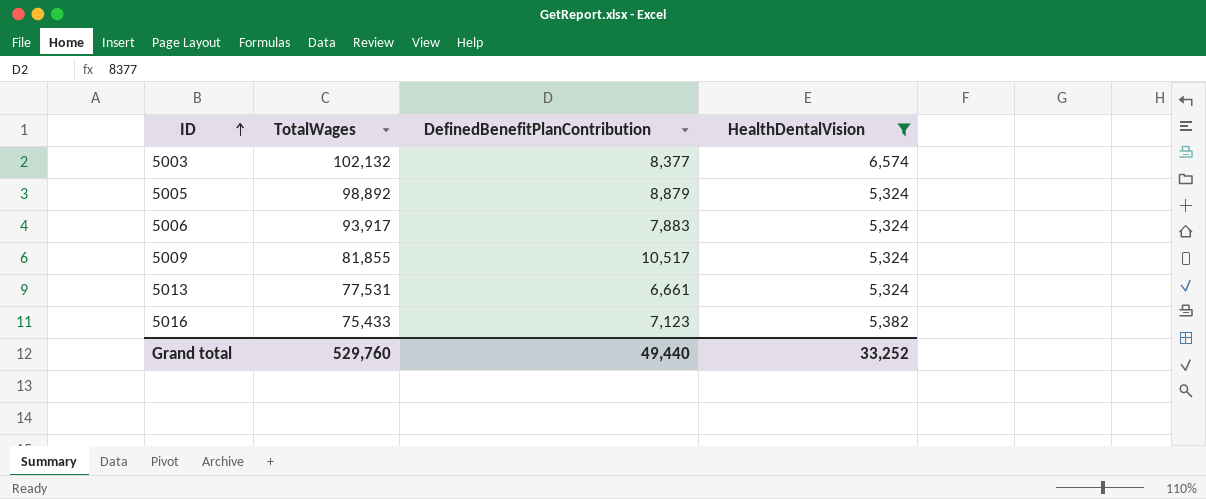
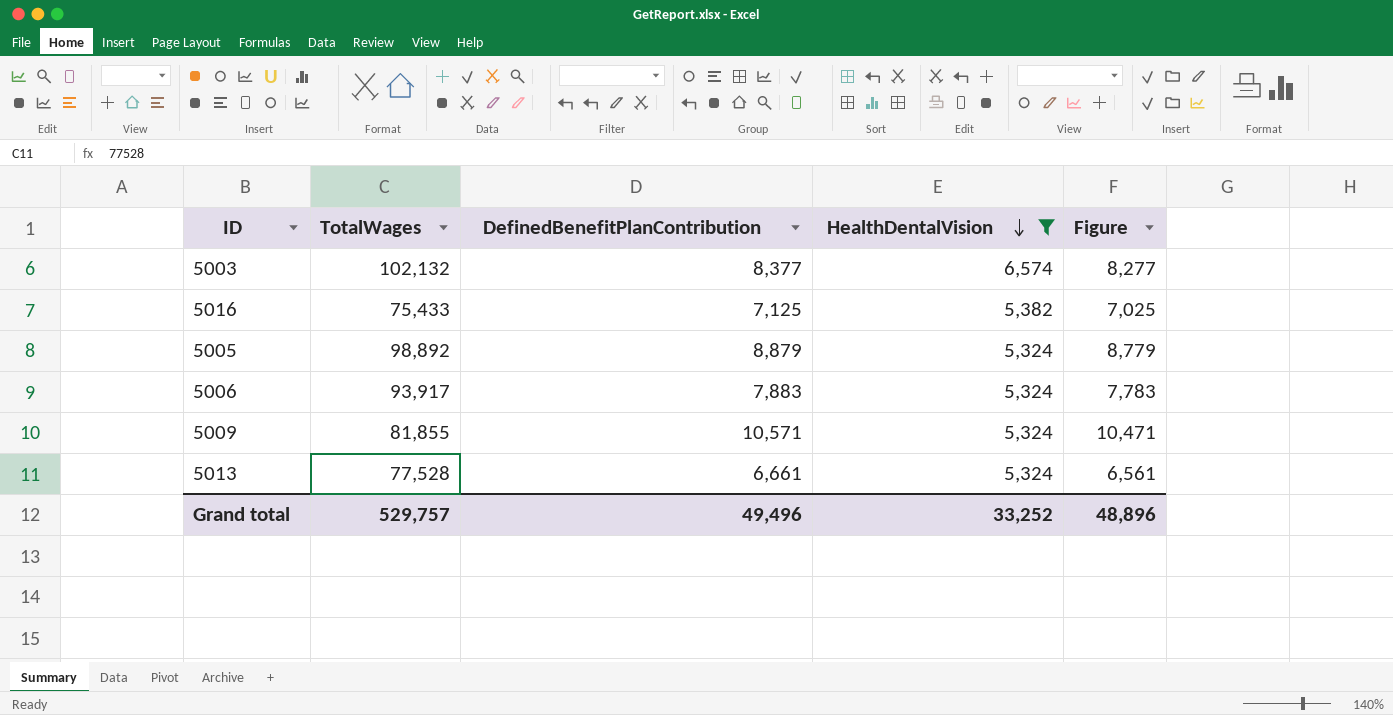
row order: ID ascending -> HealthDentalVision descending
column Figure | formula: none -> [DefinedBenefitPlanContribution] - 100
5016 | DefinedBenefitPlanContribution: 7,123 -> 7,125
5009 | DefinedBenefitPlanContribution: 10,517 -> 10,571
5013 | TotalWages: 77,531 -> 77,528
Grand total | TotalWages: 529,760 -> 529,757
Grand total | DefinedBenefitPlanContribution: 49,440 -> 49,496

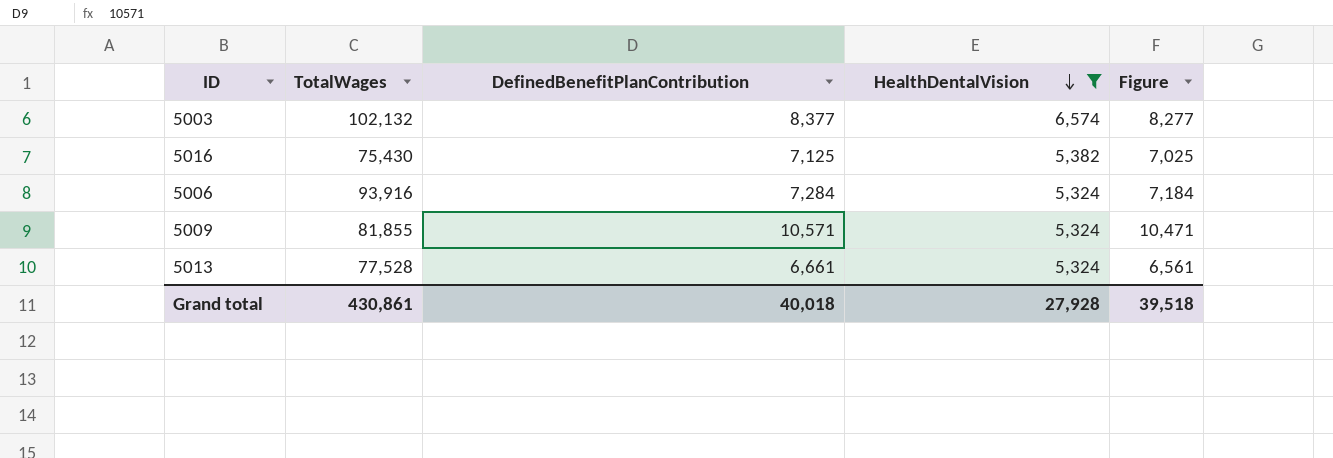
row 5005: 98,892 | 8,879 | 5,324 | 8,779 -> none
5016 | TotalWages: 75,433 -> 75,430
5006 | TotalWages: 93,917 -> 93,916
5006 | DefinedBenefitPlanContribution: 7,883 -> 7,284
5006 | Figure: 7,783 -> 7,184
Grand total | TotalWages: 529,757 -> 430,861
Grand total | DefinedBenefitPlanContribution: 49,496 -> 40,018
Grand total | HealthDentalVision: 33,252 -> 27,928
Grand total | Figure: 48,896 -> 39,518

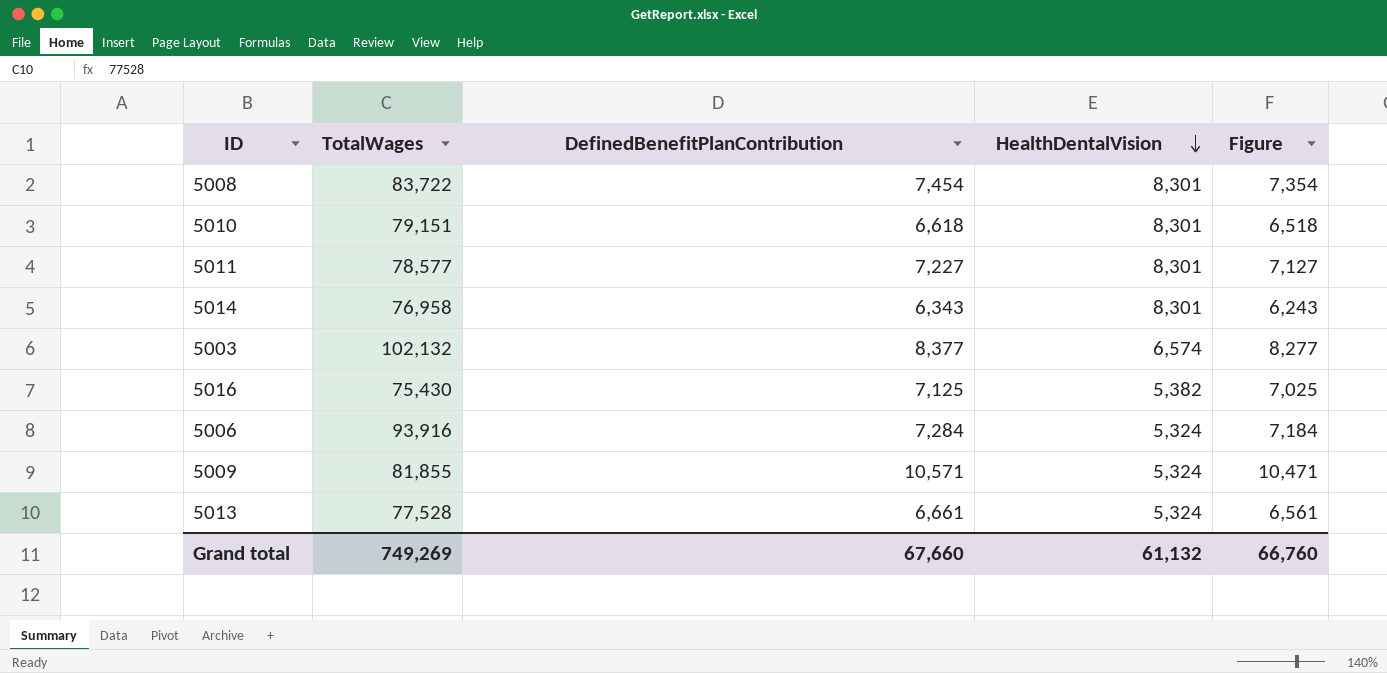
filter: HealthDentalVision != 8,301 -> none
Grand total | TotalWages: 430,861 -> 749,269
Grand total | DefinedBenefitPlanContribution: 40,018 -> 67,660
Grand total | HealthDentalVision: 27,928 -> 61,132
Grand total | Figure: 39,518 -> 66,760

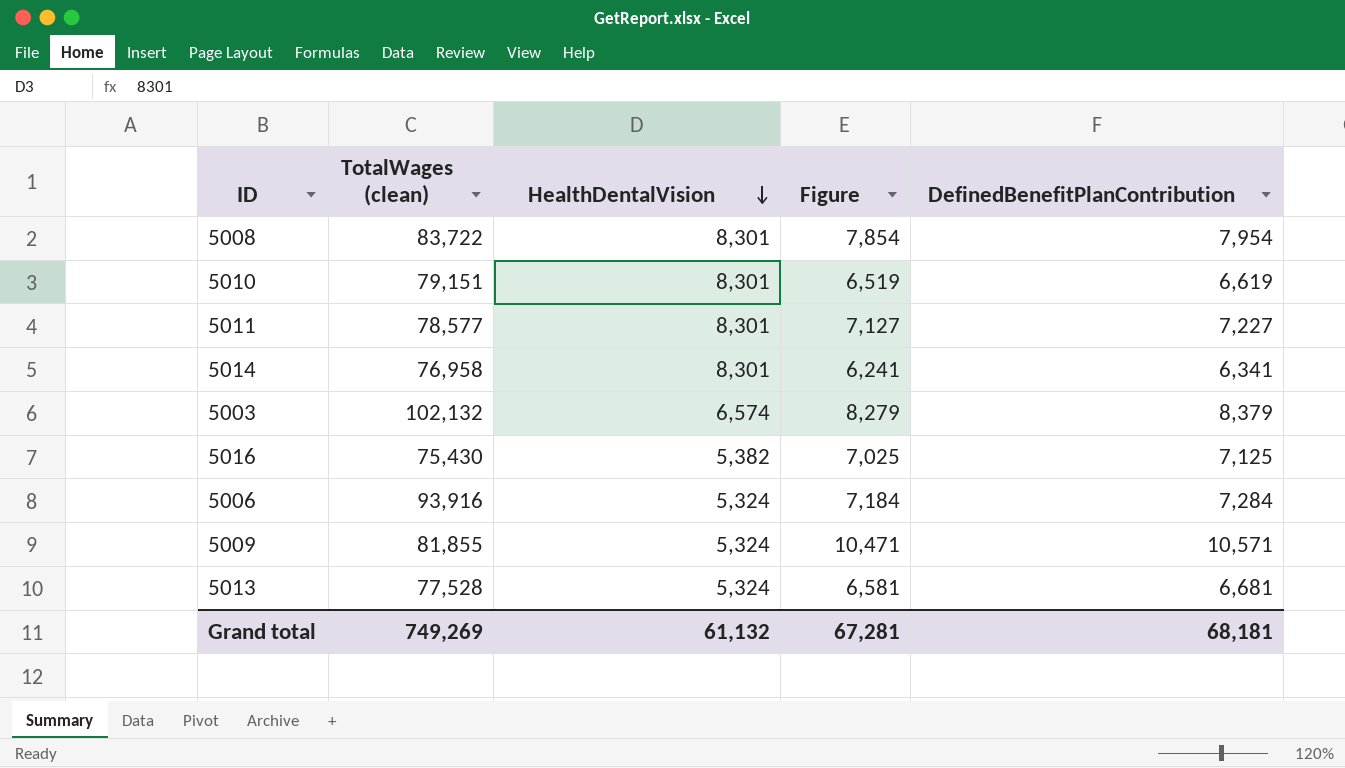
column name: TotalWages -> TotalWages (clean)
column DefinedBenefitPlanContribution | position: 3 -> 5
5008 | Figure: 7,354 -> 7,854
5008 | DefinedBenefitPlanContribution: 7,454 -> 7,954
5010 | Figure: 6,518 -> 6,519
5010 | DefinedBenefitPlanContribution: 6,618 -> 6,619
5014 | Figure: 6,243 -> 6,241
5014 | DefinedBenefitPlanContribution: 6,343 -> 6,341
5003 | Figure: 8,277 -> 8,279
5003 | DefinedBenefitPlanContribution: 8,377 -> 8,379
5013 | Figure: 6,561 -> 6,581
5013 | DefinedBenefitPlanContribution: 6,661 -> 6,681
Grand total | Figure: 66,760 -> 67,281
Grand total | DefinedBenefitPlanContribution: 67,660 -> 68,181

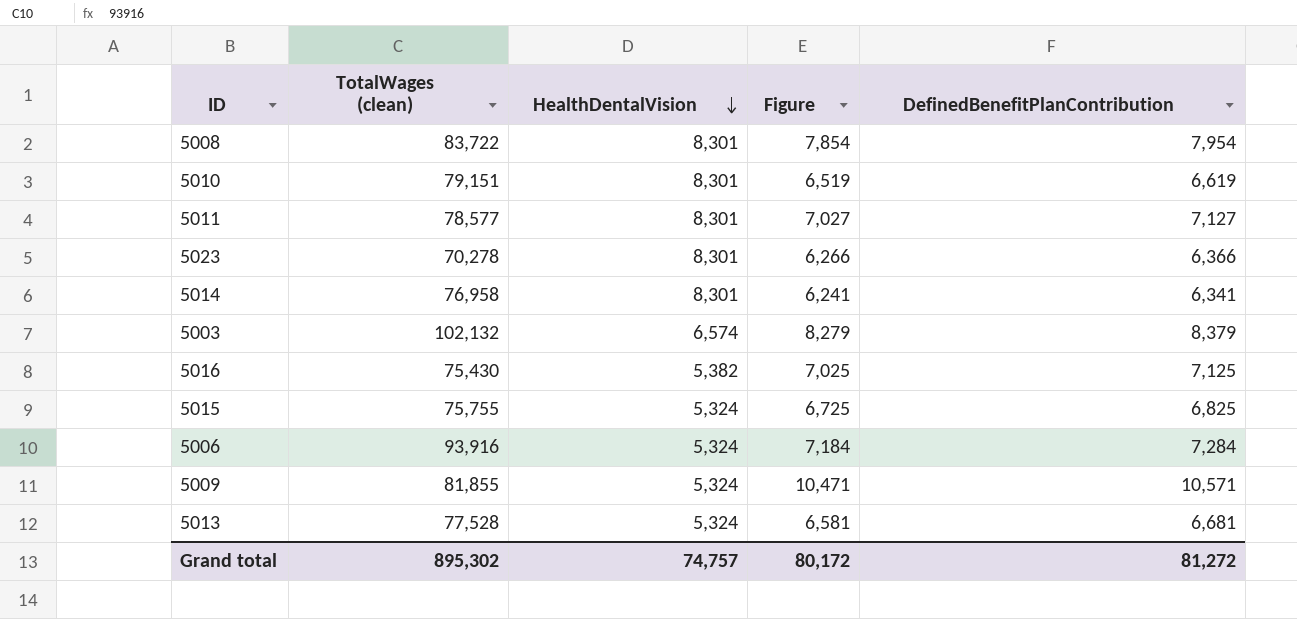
5011 | Figure: 7,127 -> 7,027
5011 | DefinedBenefitPlanContribution: 7,227 -> 7,127
row 5023: none -> 70,278 | 8,301 | 6,266 | 6,366
row 5015: none -> 75,755 | 5,324 | 6,725 | 6,825
Grand total | TotalWages (clean): 749,269 -> 895,302
Grand total | HealthDentalVision: 61,132 -> 74,757
Grand total | Figure: 67,281 -> 80,172
Grand total | DefinedBenefitPlanContribution: 68,181 -> 81,272

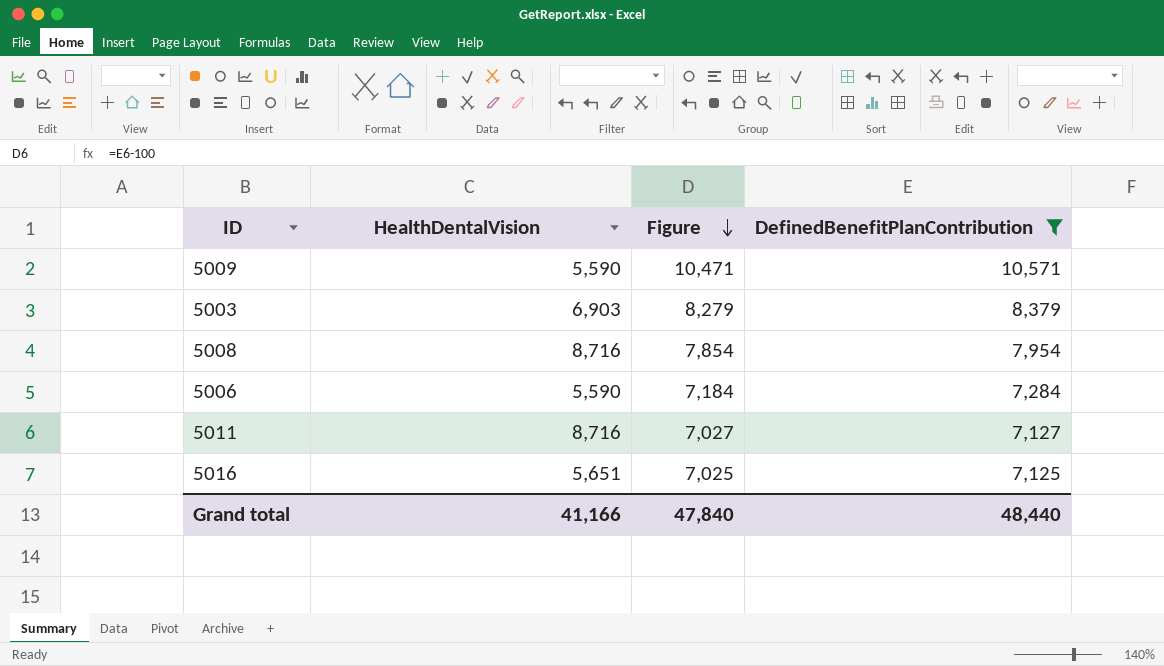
filter: none -> DefinedBenefitPlanContribution >= 7,125
row order: HealthDentalVision descending -> Figure descending
column TotalWages (clean) | position: 2 -> none
5009 | HealthDentalVision: 5,324 -> 5,590
5003 | HealthDentalVision: 6,574 -> 6,903
5008 | HealthDentalVision: 8,301 -> 8,716
5006 | HealthDentalVision: 5,324 -> 5,590
5011 | HealthDentalVision: 8,301 -> 8,716
5016 | HealthDentalVision: 5,382 -> 5,651
Grand total | HealthDentalVision: 74,757 -> 41,166
Grand total | Figure: 80,172 -> 47,840
Grand total | DefinedBenefitPlanContribution: 81,272 -> 48,440

